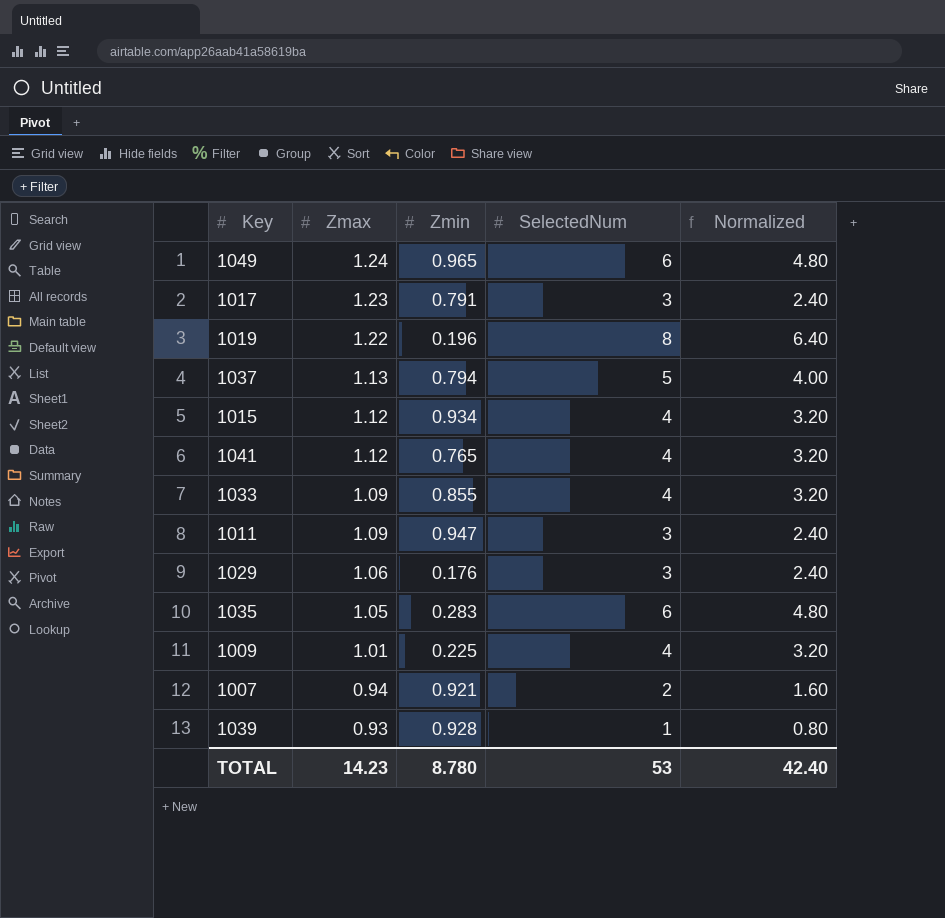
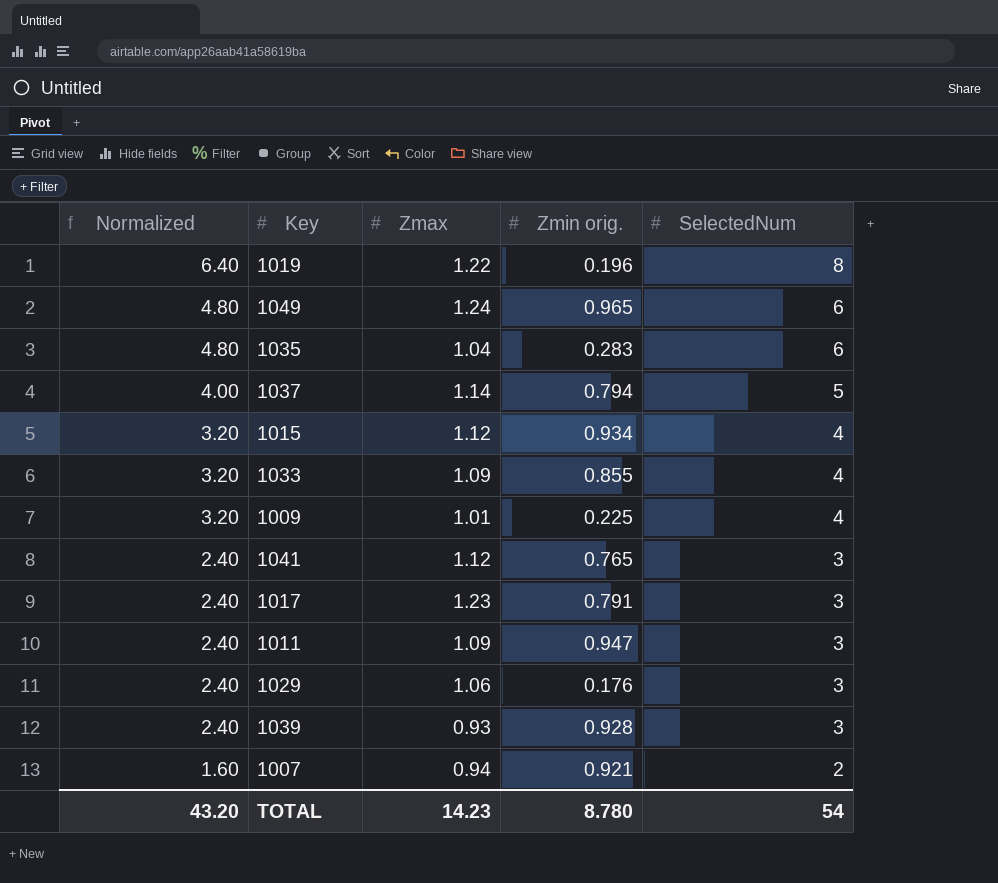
row order: Zmax descending -> Normalized descending
column Normalized | position: 5 -> 1
column name: Zmin -> Zmin orig.
1035 | Zmax: 1.05 -> 1.04
1037 | Zmax: 1.13 -> 1.14
1041 | Normalized: 3.20 -> 2.40
1041 | SelectedNum: 4 -> 3
1039 | Normalized: 0.80 -> 2.40
1039 | SelectedNum: 1 -> 3
TOTAL | Normalized: 42.40 -> 43.20
TOTAL | SelectedNum: 53 -> 54

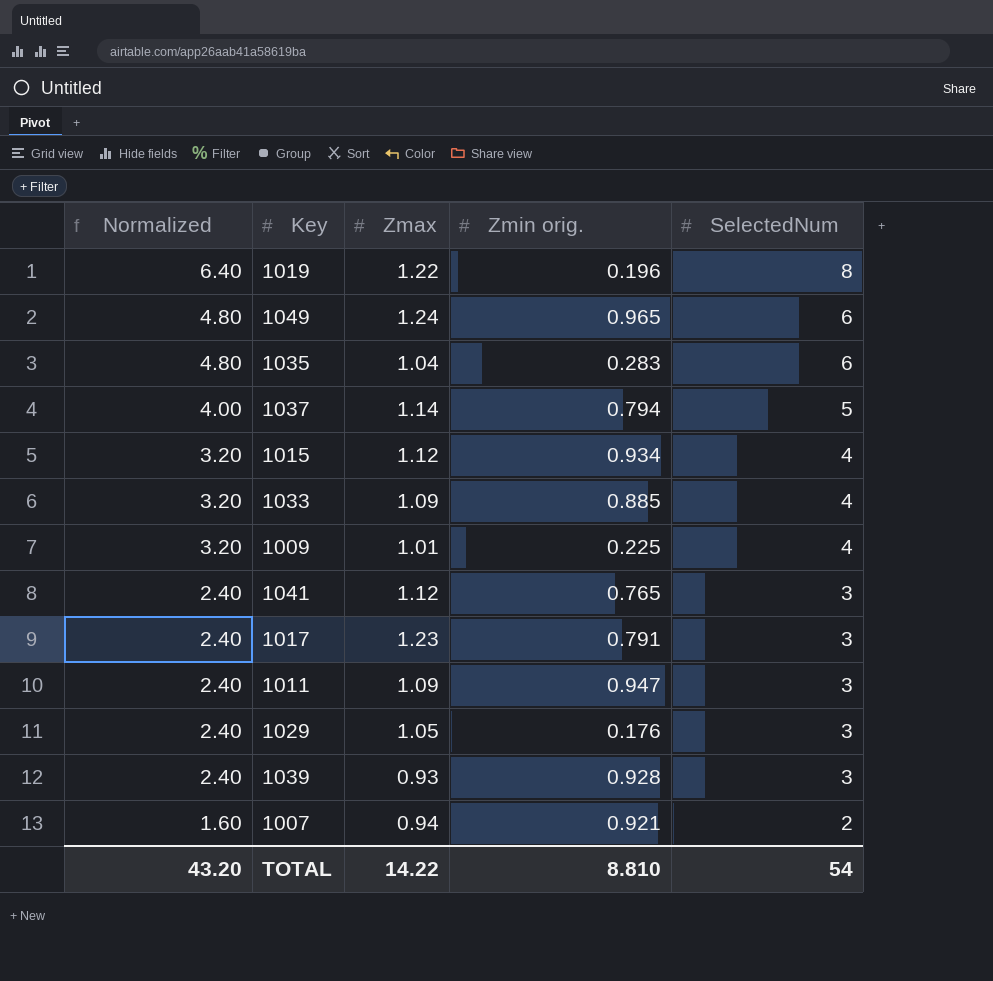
1033 | Zmin orig.: 0.855 -> 0.885
1029 | Zmax: 1.06 -> 1.05
TOTAL | Zmax: 14.23 -> 14.22
TOTAL | Zmin orig.: 8.780 -> 8.810

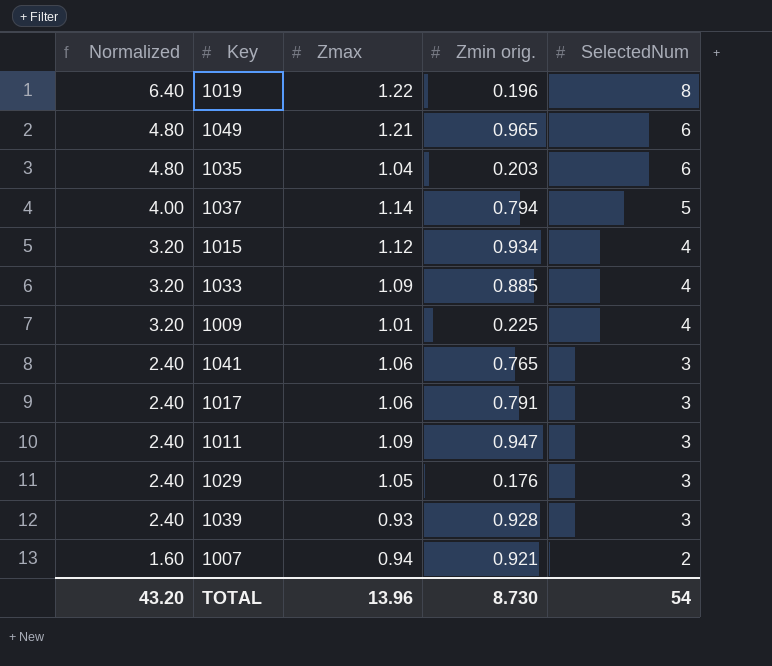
1049 | Zmax: 1.24 -> 1.21
1035 | Zmin orig.: 0.283 -> 0.203
1041 | Zmax: 1.12 -> 1.06
1017 | Zmax: 1.23 -> 1.06
TOTAL | Zmax: 14.22 -> 13.96
TOTAL | Zmin orig.: 8.810 -> 8.730

